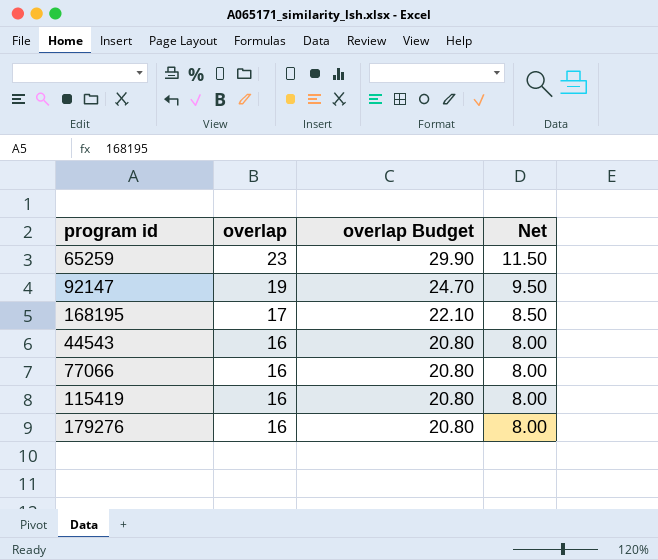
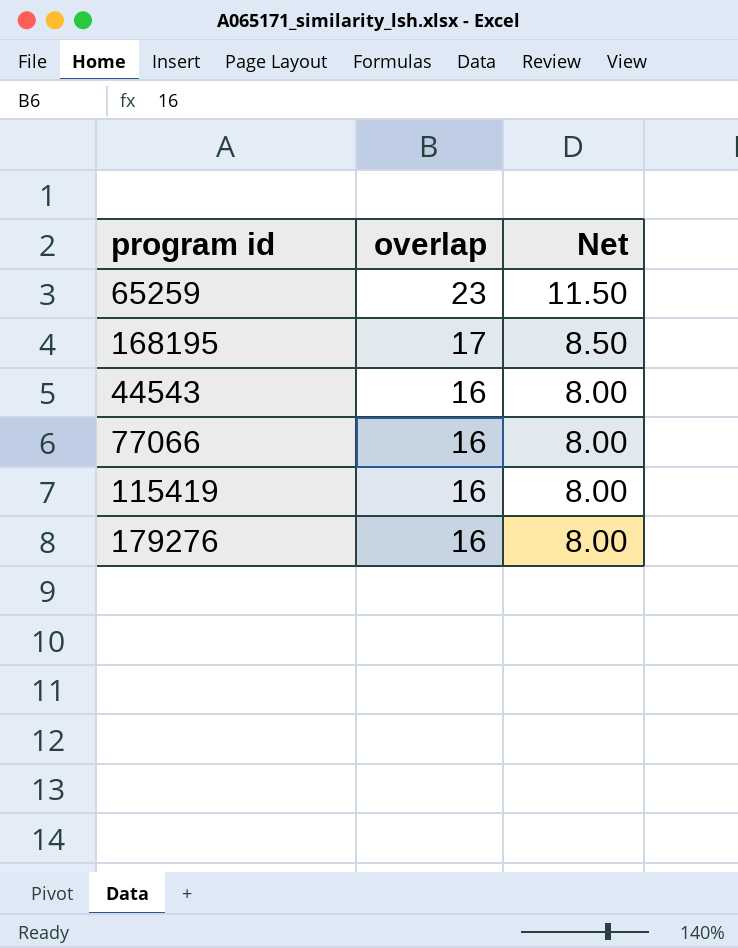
column overlap Budget | formula: [overlap] * 1.3 -> none
row 92147: 19 | 24.70 | 9.50 -> none

